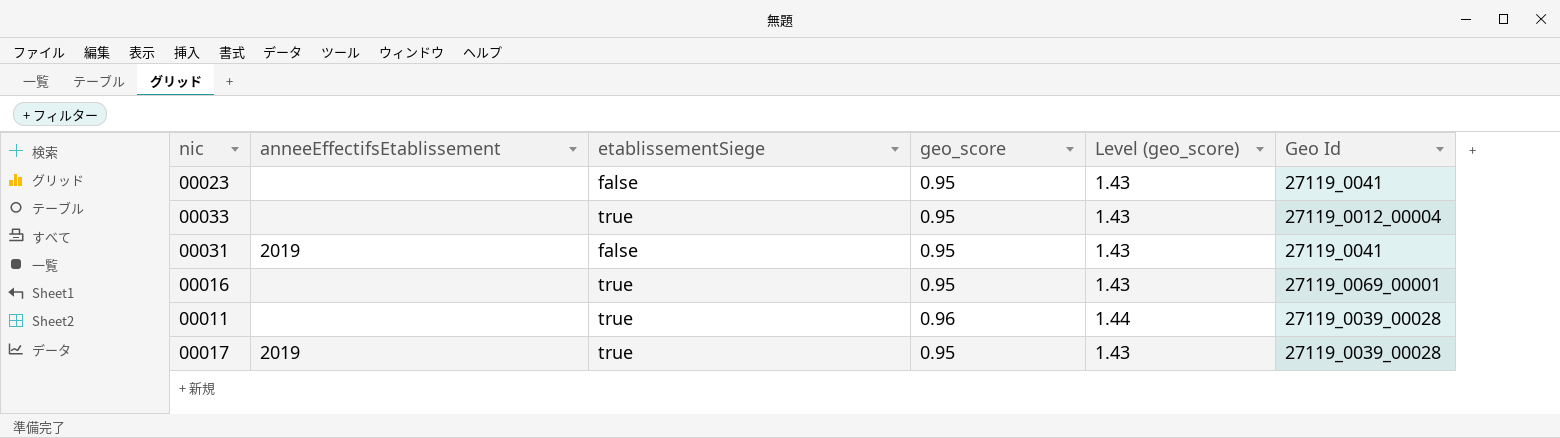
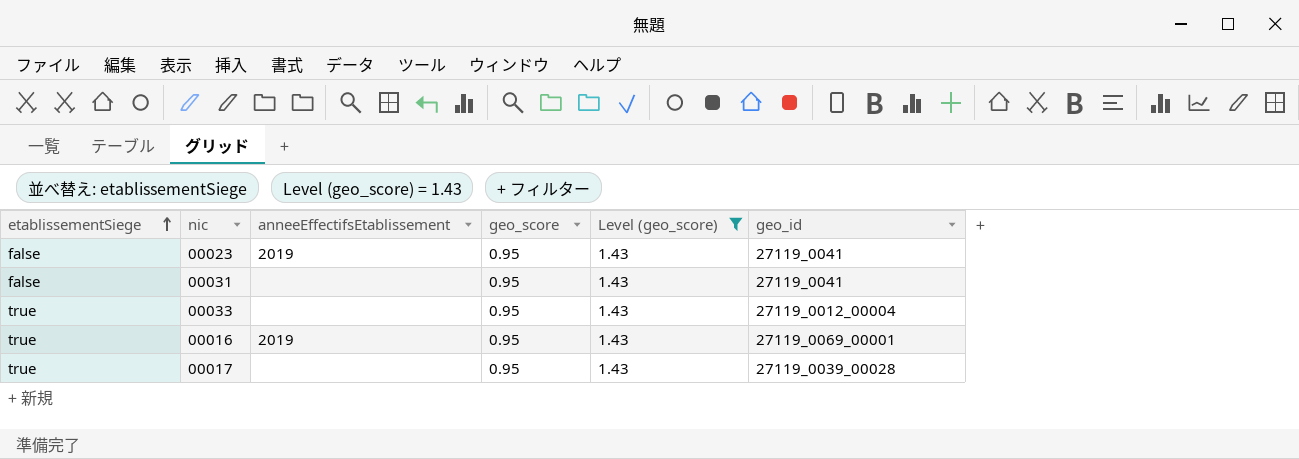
filter: none -> Level (geo_score) = 1.43
row order: none -> etablissementSiege ascending
column etablissementSiege | position: 3 -> 1
column name: Geo Id -> geo_id
00023 | anneeEffectifsEtablissement: none -> 2019
00031 | anneeEffectifsEtablissement: 2019 -> none
00016 | anneeEffectifsEtablissement: none -> 2019
00017 | anneeEffectifsEtablissement: 2019 -> none

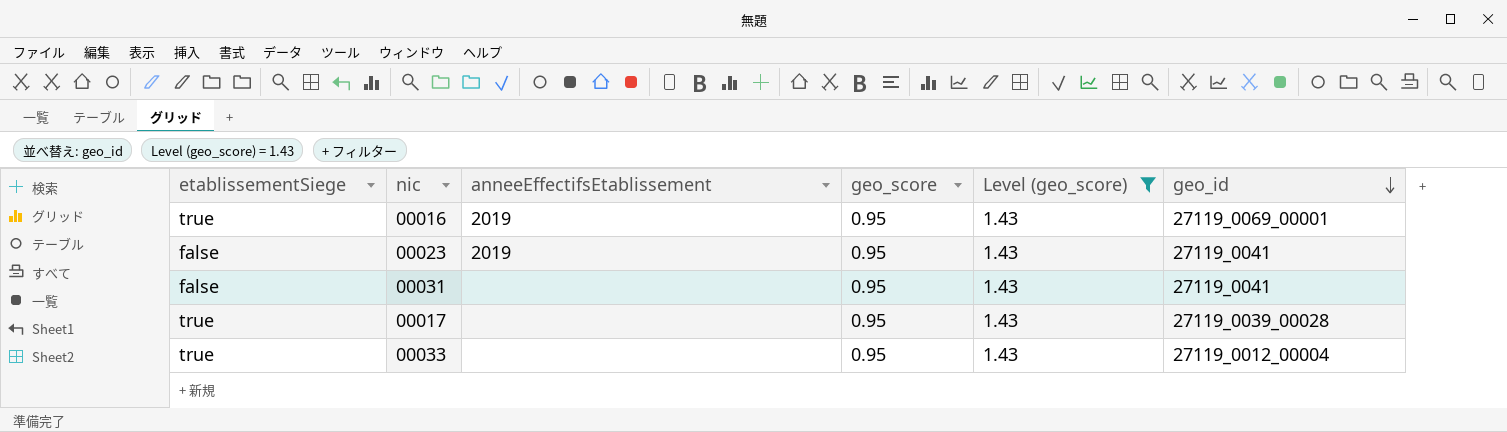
row order: etablissementSiege ascending -> geo_id descending

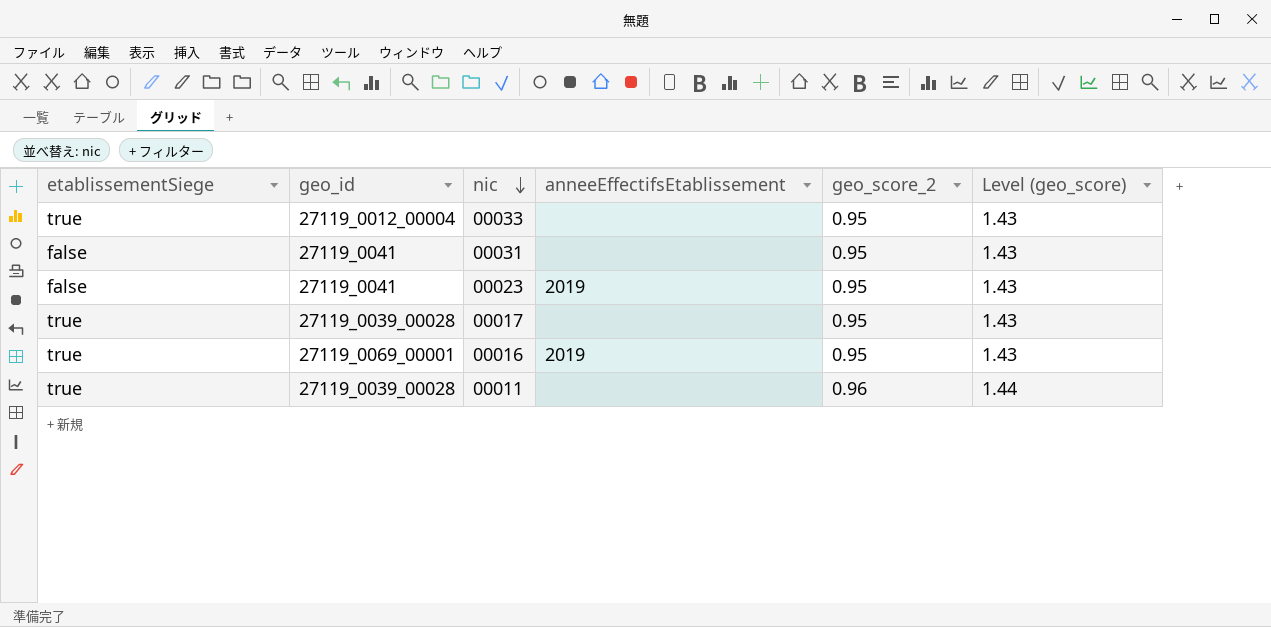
filter: Level (geo_score) = 1.43 -> none
row order: geo_id descending -> nic descending
column geo_id | position: 6 -> 2
column name: geo_score -> geo_score_2

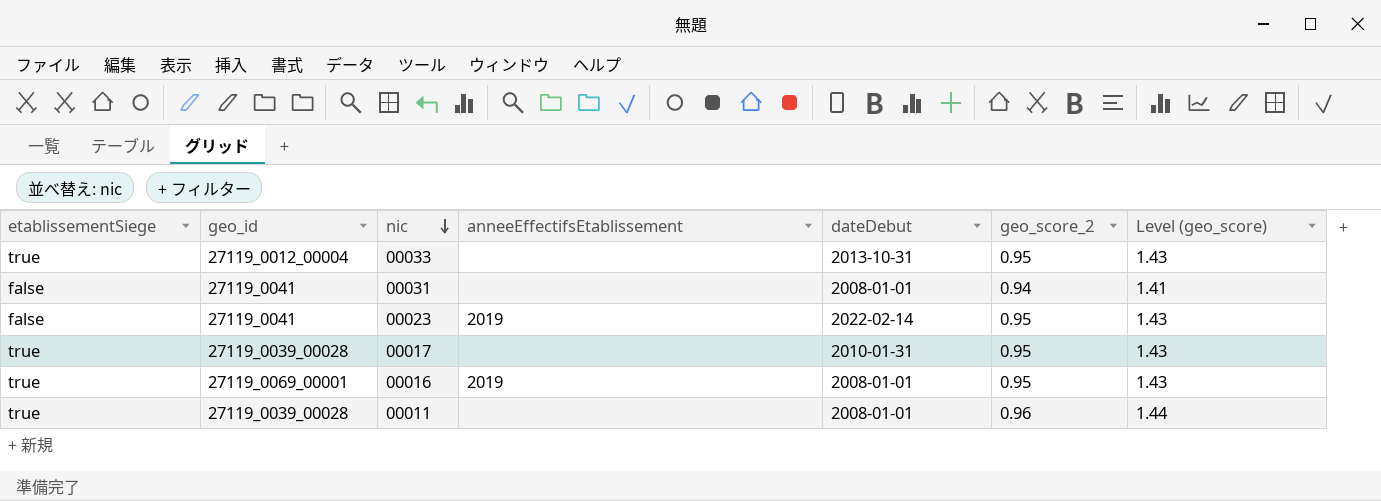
column dateDebut | position: none -> 5
00031 | geo_score_2: 0.95 -> 0.94
00031 | Level (geo_score): 1.43 -> 1.41

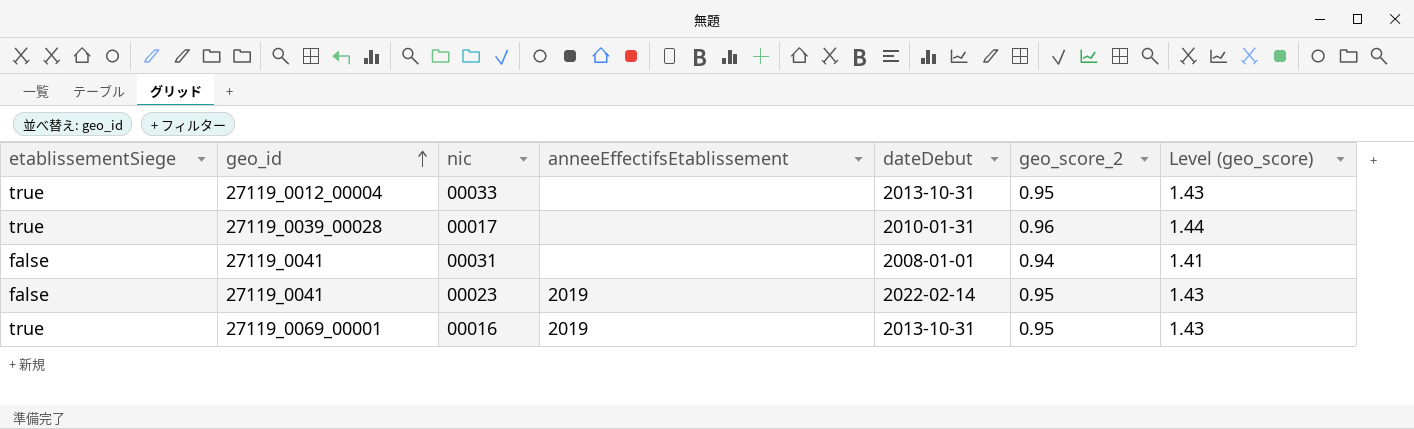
row order: nic descending -> geo_id ascending
row 00011: true | 27119_0039_00028 | none | 2008-01-01 | 0.96 | 1.44 -> none
00017 | geo_score_2: 0.95 -> 0.96
00017 | Level (geo_score): 1.43 -> 1.44
00016 | dateDebut: 2008-01-01 -> 2013-10-31

